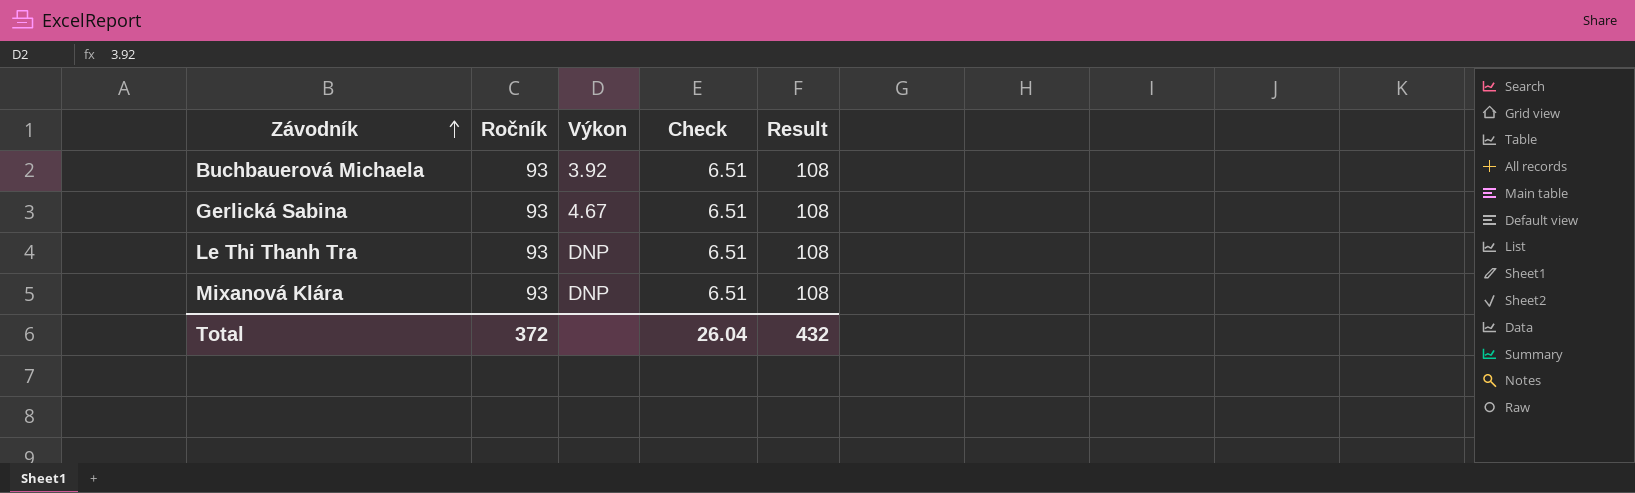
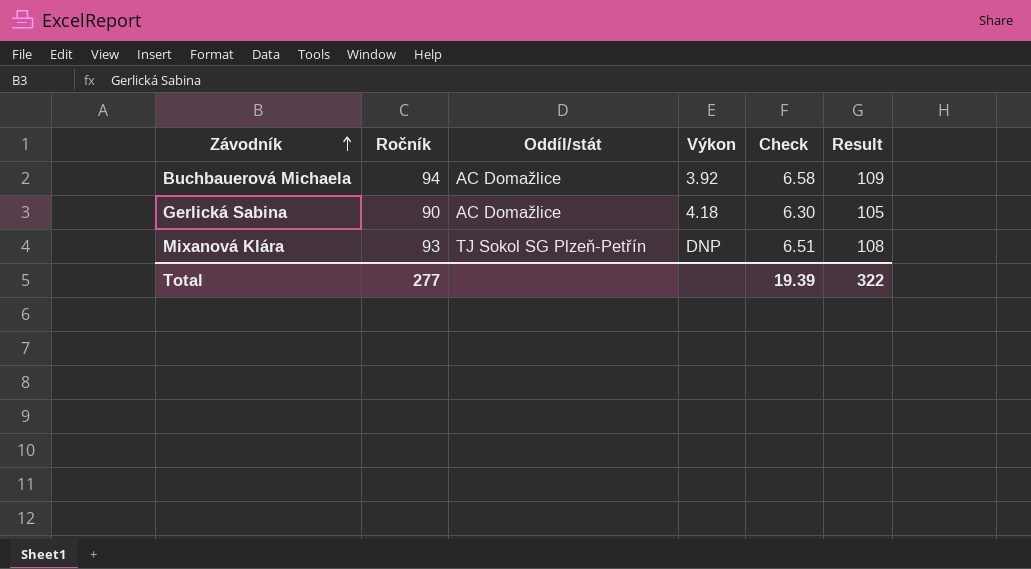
column Oddíl/stát | position: none -> 3
row Le Thi Thanh Tra: 93 | DNP | 6.51 | 108 -> none
Buchbauerová Michaela | Ročník: 93 -> 94
Buchbauerová Michaela | Check: 6.51 -> 6.58
Buchbauerová Michaela | Result: 108 -> 109
Gerlická Sabina | Ročník: 93 -> 90
Gerlická Sabina | Výkon: 4.67 -> 4.18
Gerlická Sabina | Check: 6.51 -> 6.30
Gerlická Sabina | Result: 108 -> 105
Total | Ročník: 372 -> 277
Total | Check: 26.04 -> 19.39
Total | Result: 432 -> 322

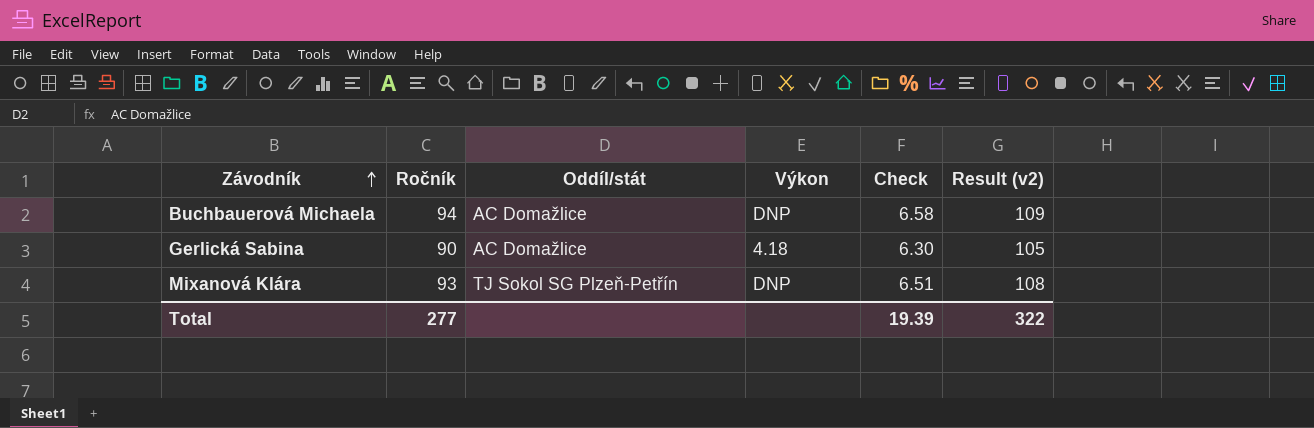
column name: Result -> Result (v2)
Buchbauerová Michaela | Výkon: 3.92 -> DNP

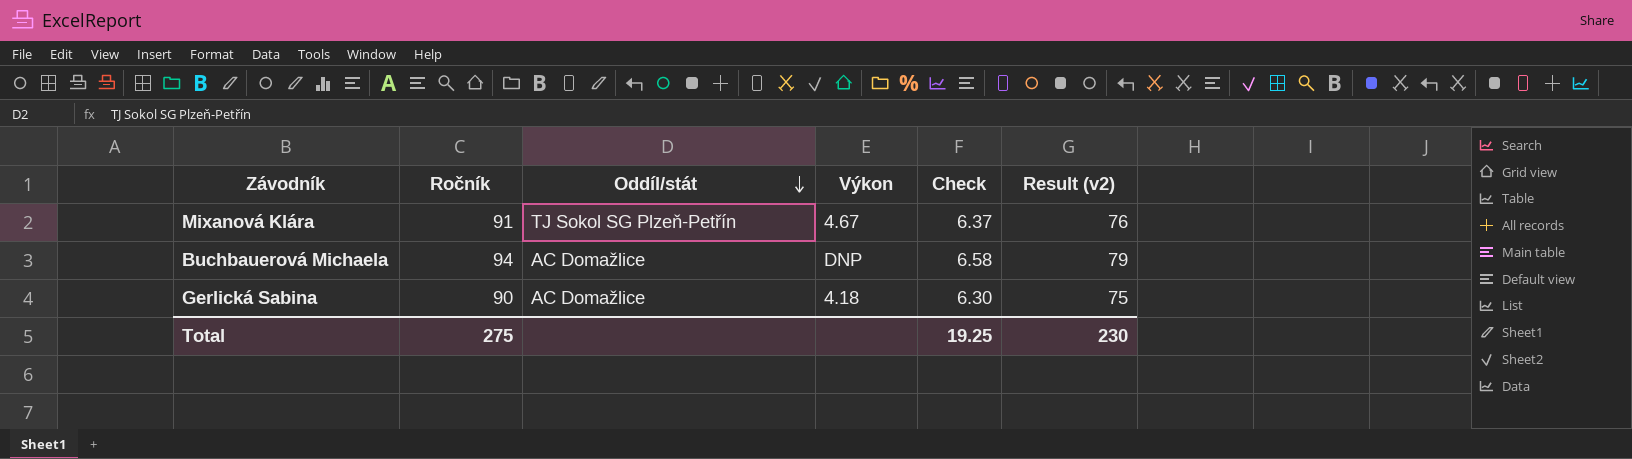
row order: Závodník ascending -> Oddíl/stát descending
column Result (v2) | formula: [Ročník] + 15 -> [Ročník] - 15
Mixanová Klára | Ročník: 93 -> 91
Mixanová Klára | Výkon: DNP -> 4.67
Mixanová Klára | Check: 6.51 -> 6.37
Total | Ročník: 277 -> 275
Total | Check: 19.39 -> 19.25
Total | Result (v2): 322 -> 230

